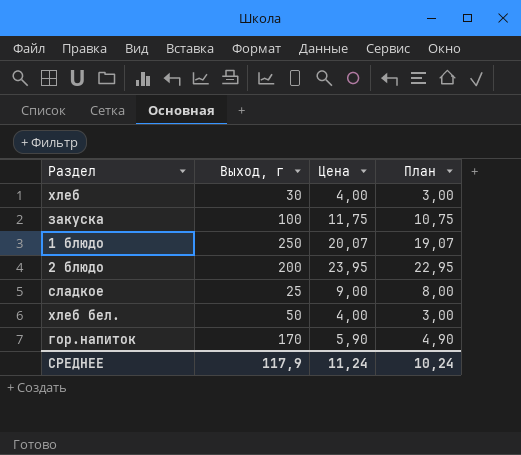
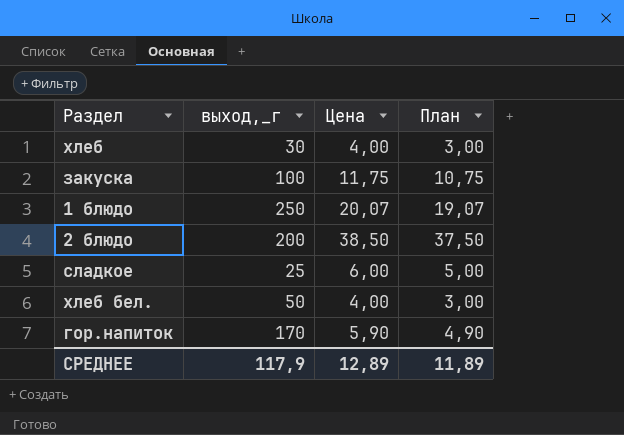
column name: Выход, г -> выход,_г
2 блюдо | Цена: 23,95 -> 38,50
2 блюдо | План: 22,95 -> 37,50
сладкое | Цена: 9,00 -> 6,00
сладкое | План: 8,00 -> 5,00
СРЕДНЕЕ | Цена: 11,24 -> 12,89
СРЕДНЕЕ | План: 10,24 -> 11,89

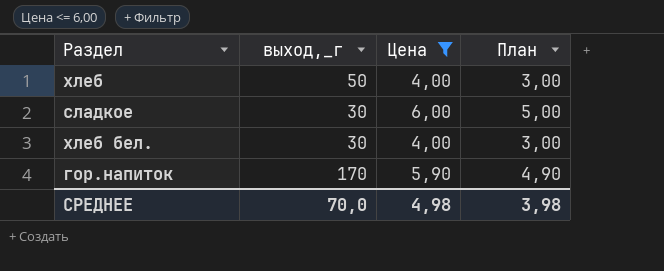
filter: none -> Цена <= 6,00
хлеб | выход,_г: 30 -> 50
сладкое | выход,_г: 25 -> 30
хлеб бел. | выход,_г: 50 -> 30
СРЕДНЕЕ | выход,_г: 117,9 -> 70,0
СРЕДНЕЕ | Цена: 12,89 -> 4,98
СРЕДНЕЕ | План: 11,89 -> 3,98

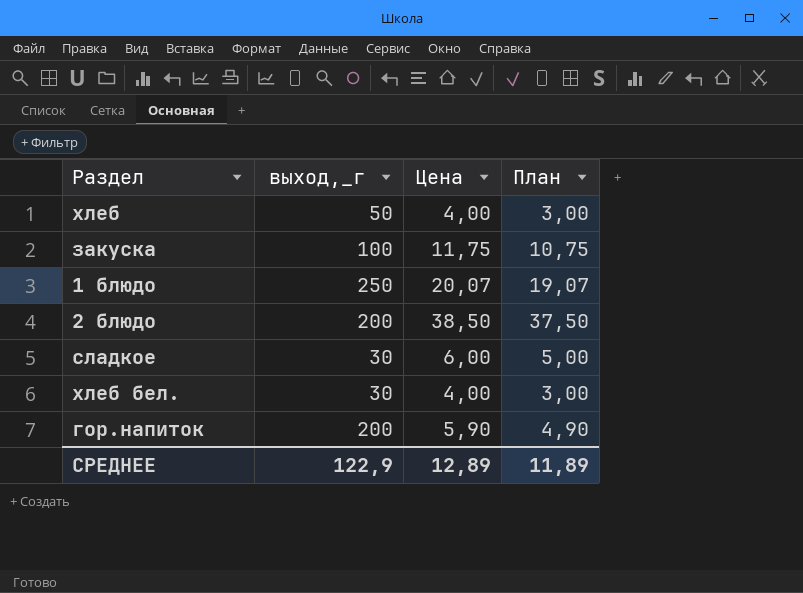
filter: Цена <= 6,00 -> none
гор.напиток | выход,_г: 170 -> 200
СРЕДНЕЕ | выход,_г: 70,0 -> 122,9
СРЕДНЕЕ | Цена: 4,98 -> 12,89
СРЕДНЕЕ | План: 3,98 -> 11,89

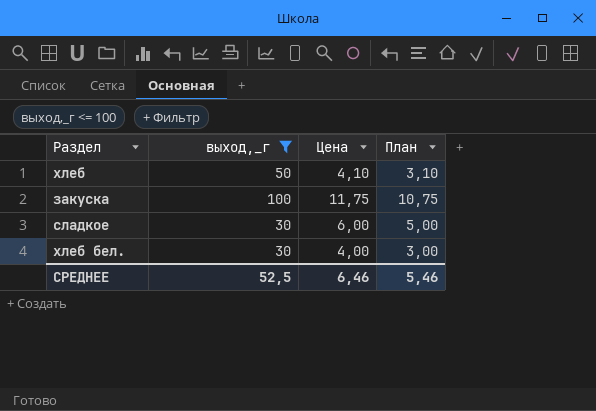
filter: none -> выход,_г <= 100
хлеб | Цена: 4,00 -> 4,10
хлеб | План: 3,00 -> 3,10
СРЕДНЕЕ | выход,_г: 122,9 -> 52,5
СРЕДНЕЕ | Цена: 12,89 -> 6,46
СРЕДНЕЕ | План: 11,89 -> 5,46

